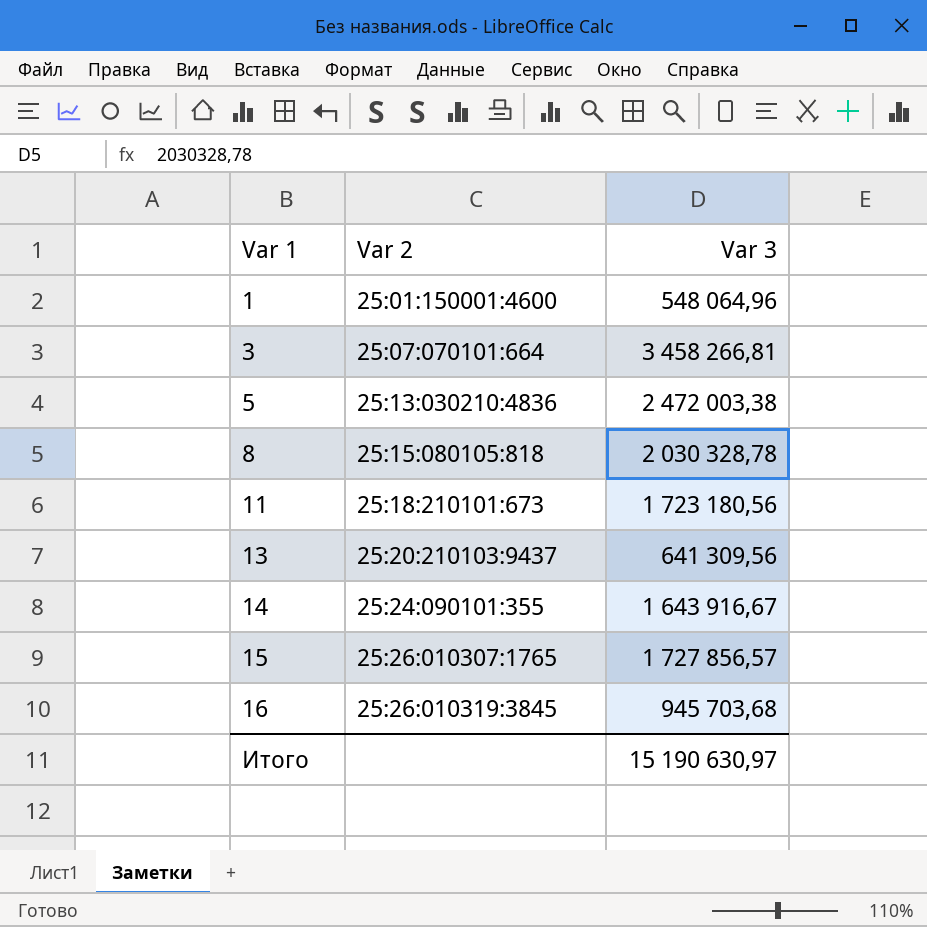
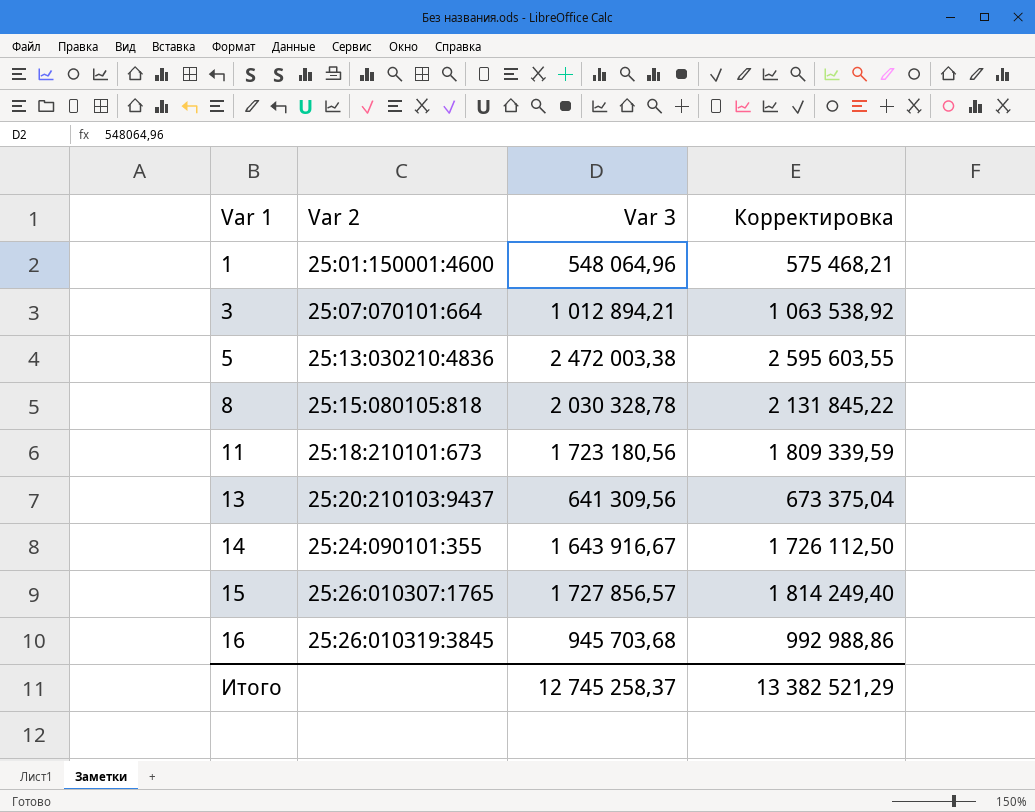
column Корректировка | formula: none -> [Var 3] * 1,05
3 | Var 3: 3 458 266,81 -> 1 012 894,21
Итого | Var 3: 15 190 630,97 -> 12 745 258,37

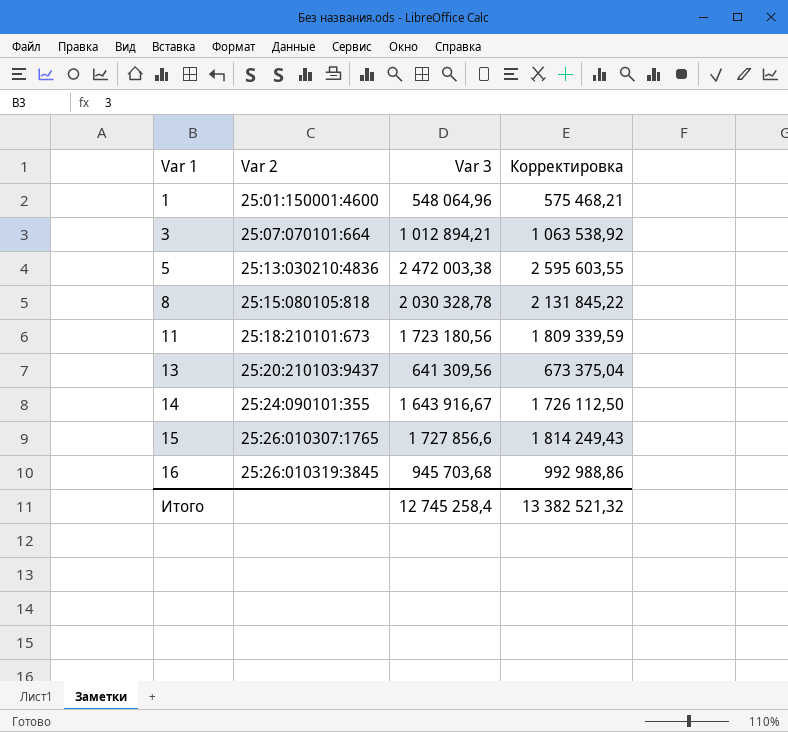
15 | Var 3: 1 727 856,57 -> 1 727 856,6
15 | Корректировка: 1 814 249,40 -> 1 814 249,43
Итого | Var 3: 12 745 258,37 -> 12 745 258,4
Итого | Корректировка: 13 382 521,29 -> 13 382 521,32

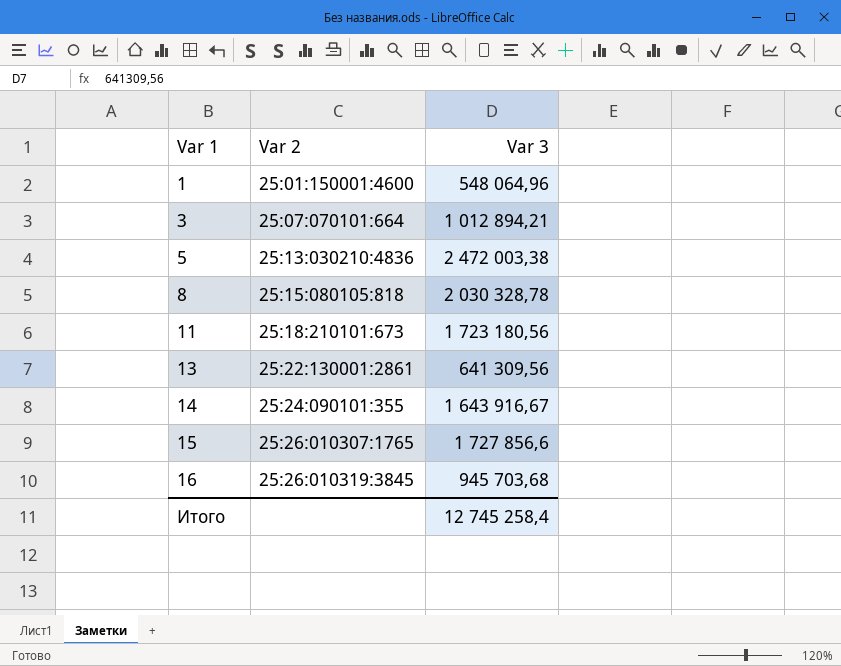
column Корректировка | formula: [Var 3] * 1,05 -> none
13 | Var 2: 25:20:210103:9437 -> 25:22:130001:2861

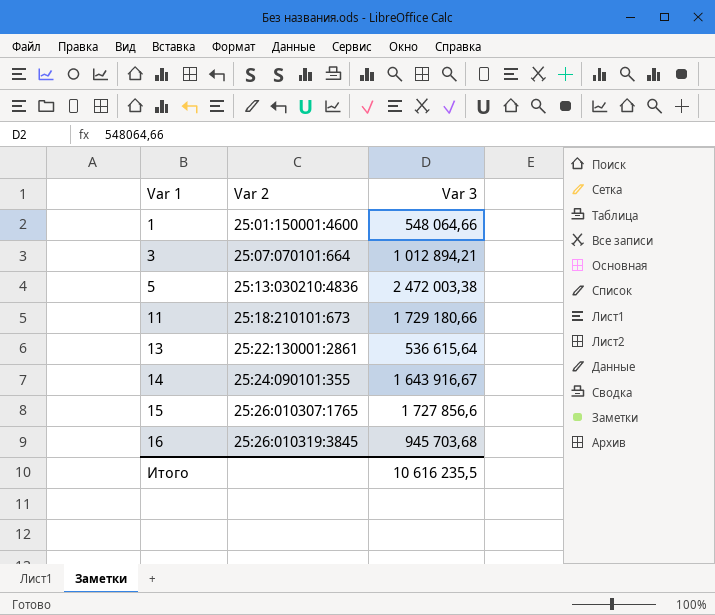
row 8: 25:15:080105:818 | 2 030 328,78 -> none
1 | Var 3: 548 064,96 -> 548 064,66
11 | Var 3: 1 723 180,56 -> 1 729 180,66
13 | Var 3: 641 309,56 -> 536 615,64
Итого | Var 3: 12 745 258,4 -> 10 616 235,5

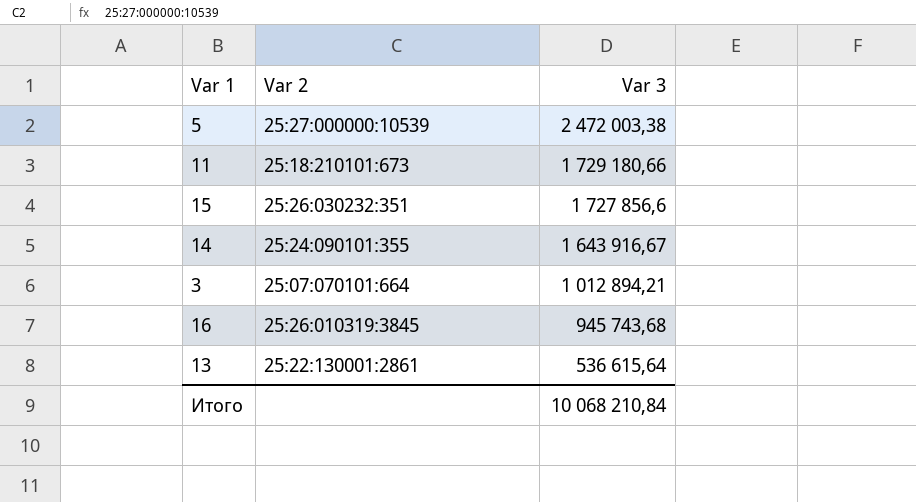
row order: Var 1 ascending -> Var 3 descending
row 1: 25:01:150001:4600 | 548 064,66 -> none
5 | Var 2: 25:13:030210:4836 -> 25:27:000000:10539
15 | Var 2: 25:26:010307:1765 -> 25:26:030232:351
16 | Var 3: 945 703,68 -> 945 743,68
Итого | Var 3: 10 616 235,5 -> 10 068 210,84

